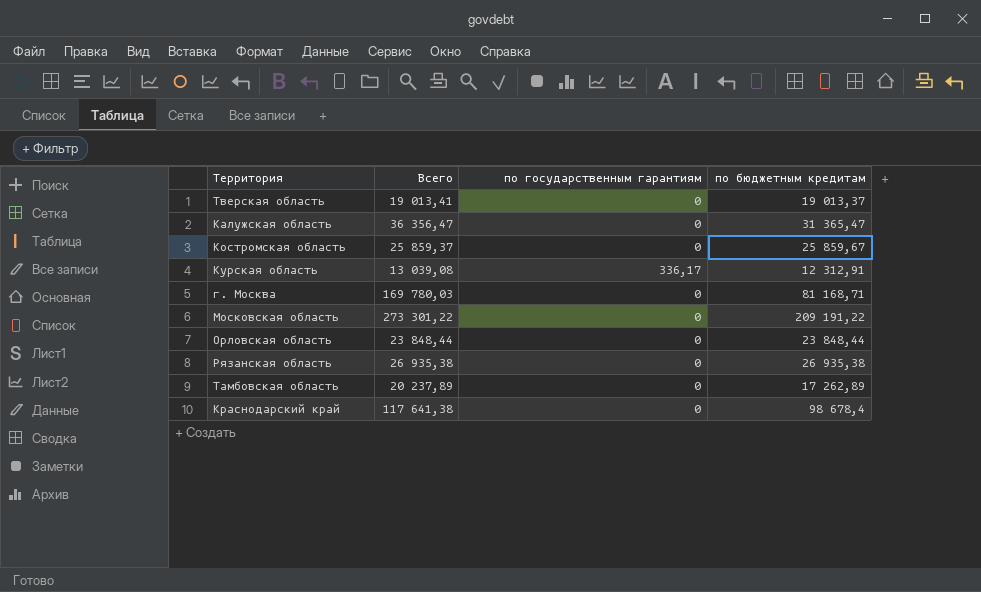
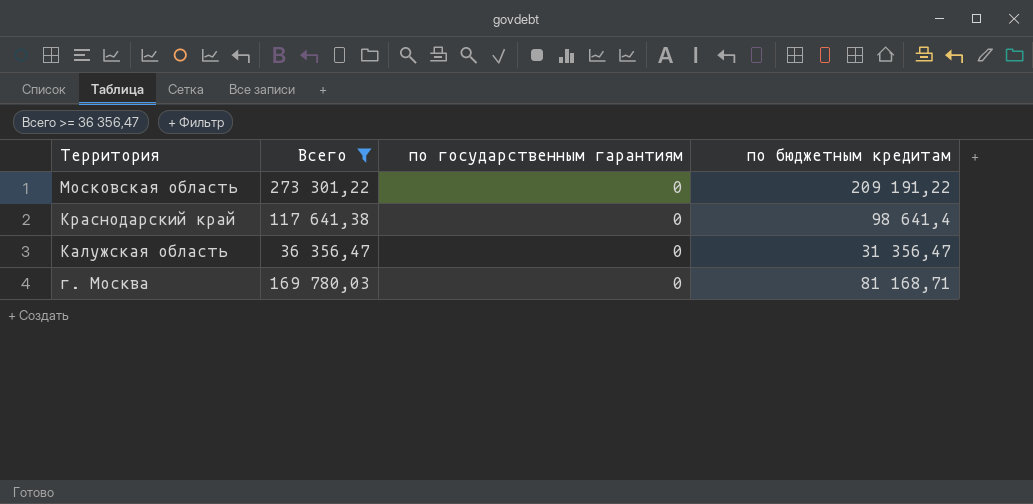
filter: none -> Всего >= 36 356,47
row order: none -> Территория descending
Краснодарский край | по бюджетным кредитам: 98 678,4 -> 98 641,4
Калужская область | по бюджетным кредитам: 31 365,47 -> 31 356,47

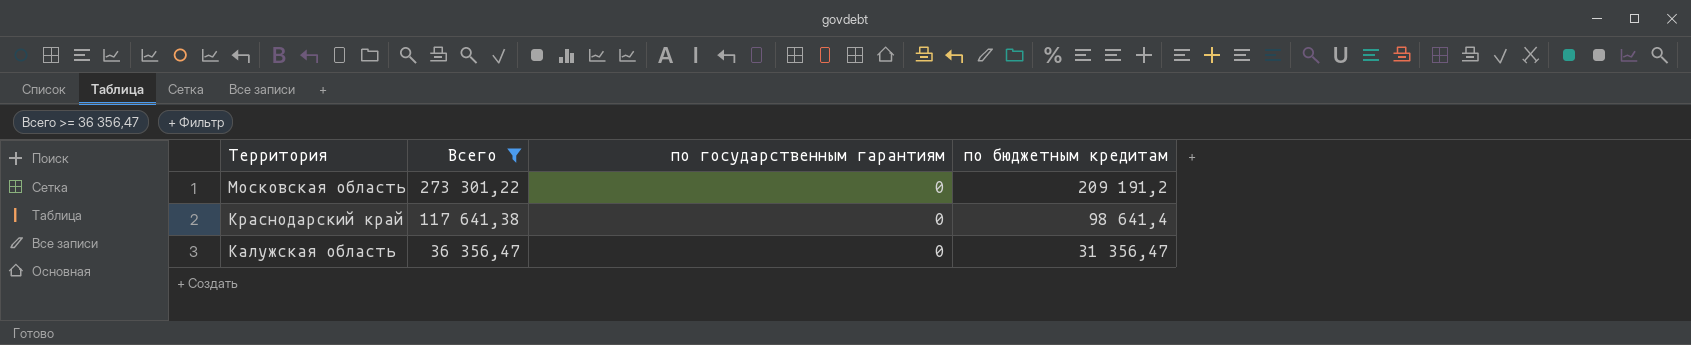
row г. Москва: 169 780,03 | 0 | 81 168,71 -> none
Московская область | по бюджетным кредитам: 209 191,22 -> 209 191,2

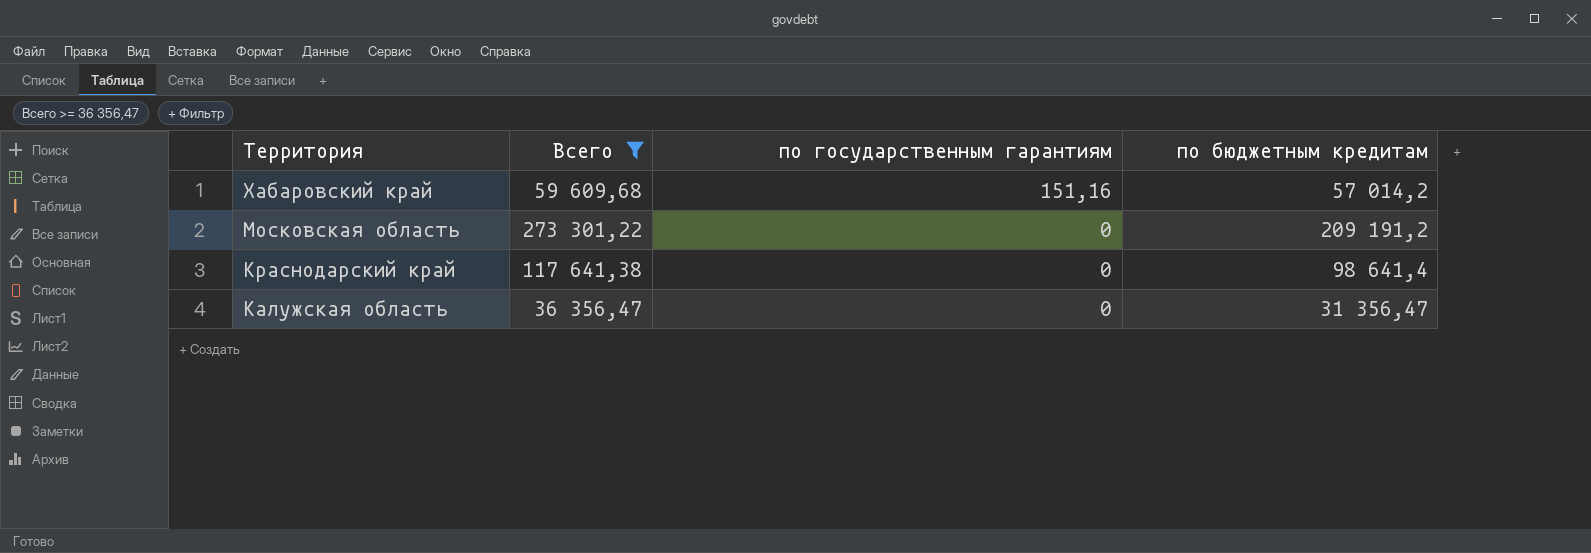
row Хабаровский край: none -> 59 609,68 | 151,16 | 57 014,2

